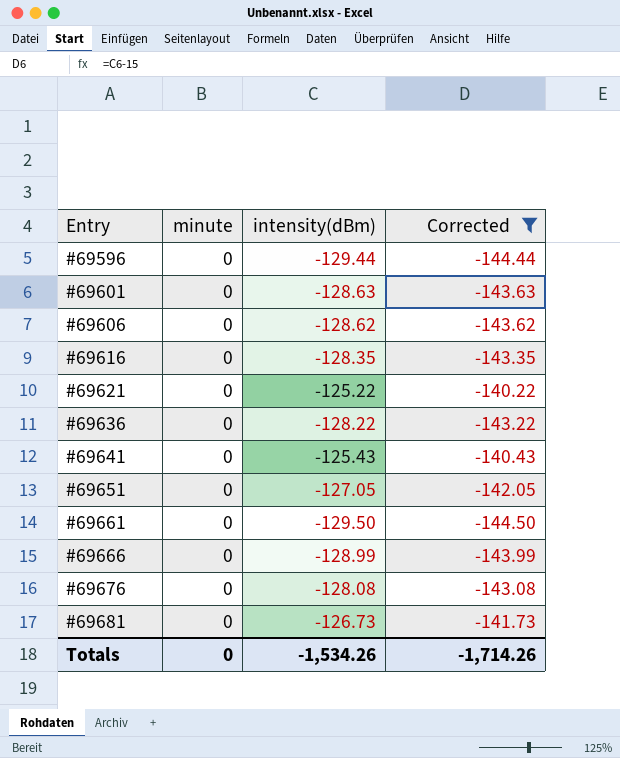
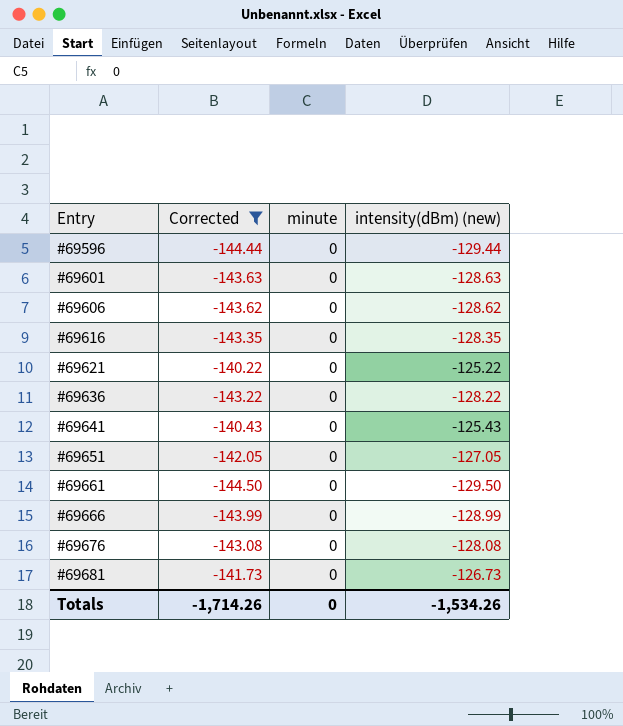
column Corrected | position: 4 -> 2
column name: intensity(dBm) -> intensity(dBm) (new)

